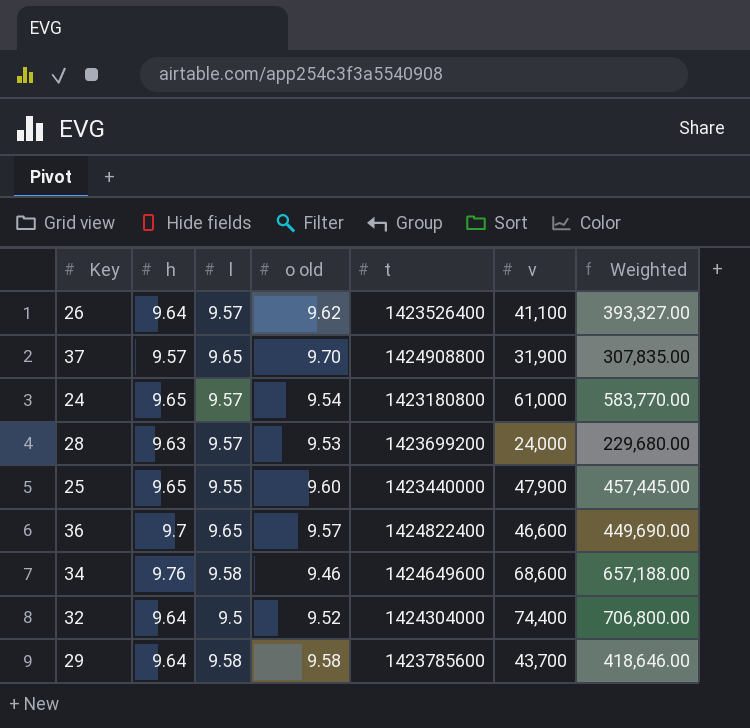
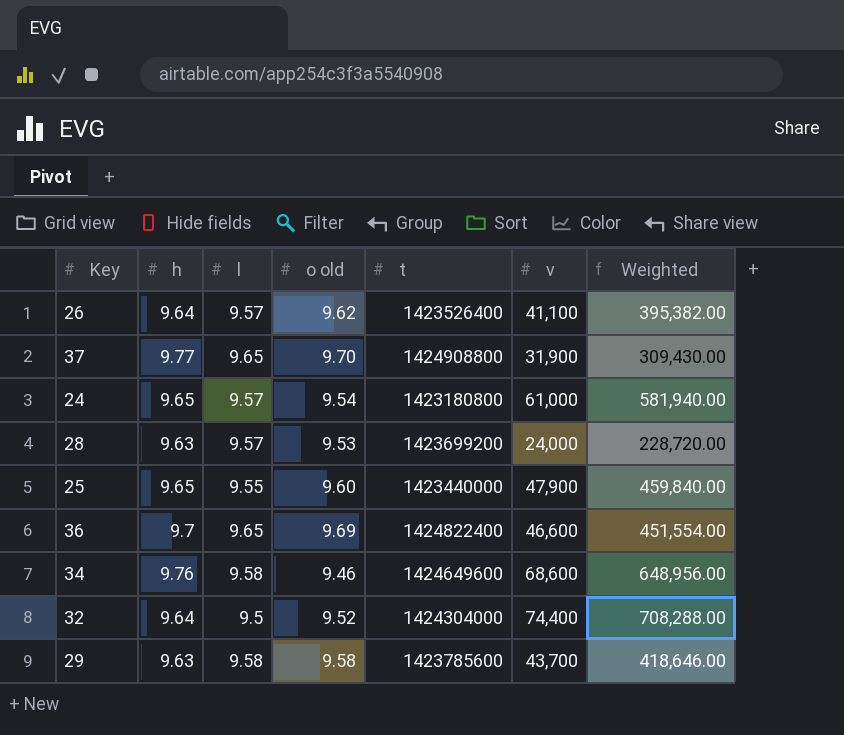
column Weighted | formula: [l] * [v] -> [o old] * [v]
37 | h: 9.57 -> 9.77
36 | o old: 9.57 -> 9.69
29 | h: 9.64 -> 9.63

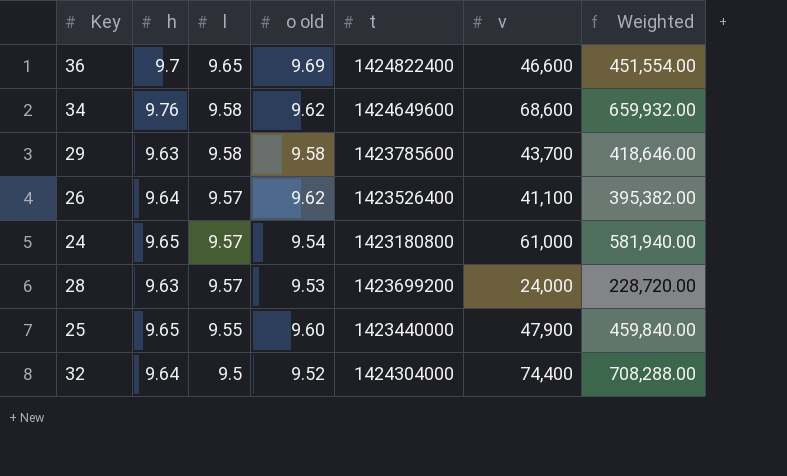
row order: none -> l descending
row 37: 9.77 | 9.65 | 9.70 | 1424908800 | 31,900 | 309,430.00 -> none
34 | o old: 9.46 -> 9.62
34 | Weighted: 648,956.00 -> 659,932.00

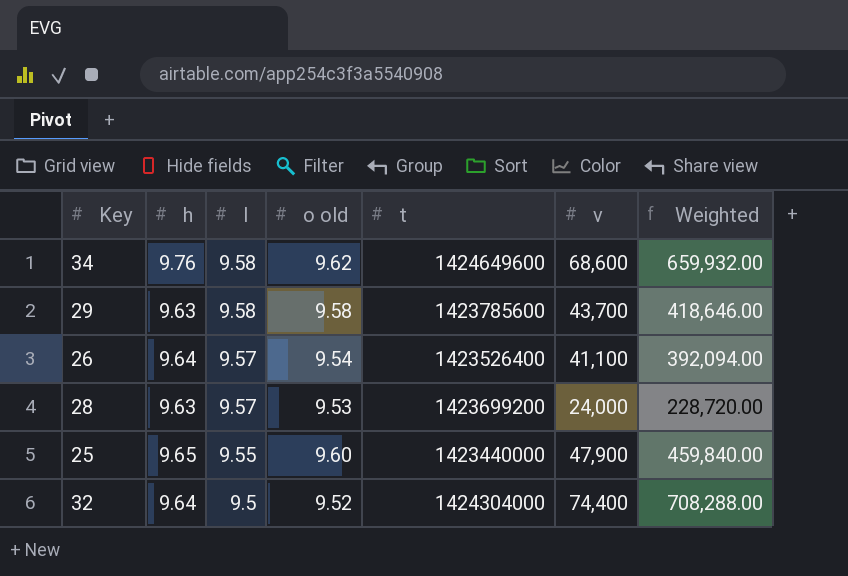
row 36: 9.7 | 9.65 | 9.69 | 1424822400 | 46,600 | 451,554.00 -> none
row 24: 9.65 | 9.57 | 9.54 | 1423180800 | 61,000 | 581,940.00 -> none
26 | o old: 9.62 -> 9.54
26 | Weighted: 395,382.00 -> 392,094.00

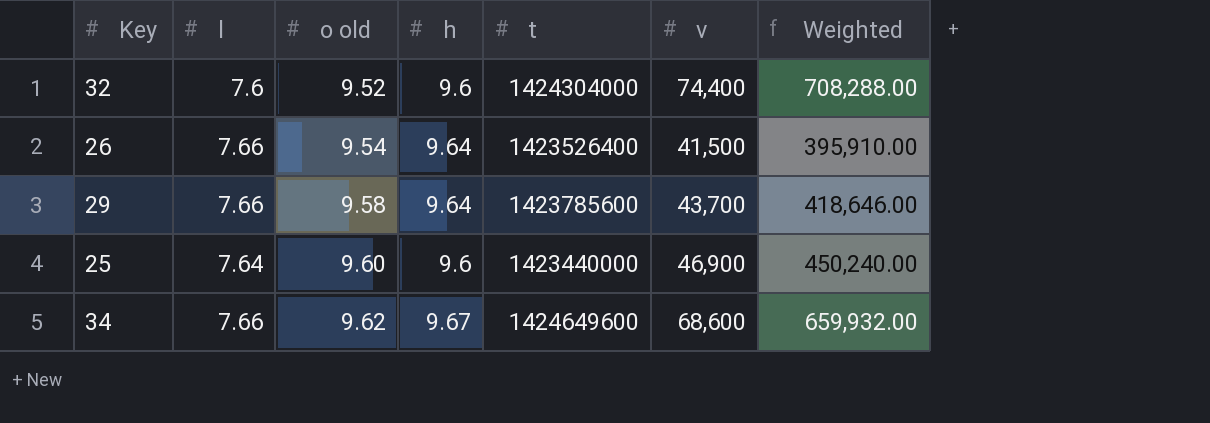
row order: l descending -> o old ascending
column h | position: 2 -> 4
row 28: 9.63 | 9.57 | 9.53 | 1423699200 | 24,000 | 228,720.00 -> none
32 | l: 9.5 -> 7.6
32 | h: 9.64 -> 9.6
26 | l: 9.57 -> 7.66
26 | v: 41,100 -> 41,500
26 | Weighted: 392,094.00 -> 395,910.00
29 | l: 9.58 -> 7.66
29 | h: 9.63 -> 9.64
25 | l: 9.55 -> 7.64
25 | h: 9.65 -> 9.6
25 | v: 47,900 -> 46,900
25 | Weighted: 459,840.00 -> 450,240.00
34 | l: 9.58 -> 7.66
34 | h: 9.76 -> 9.67

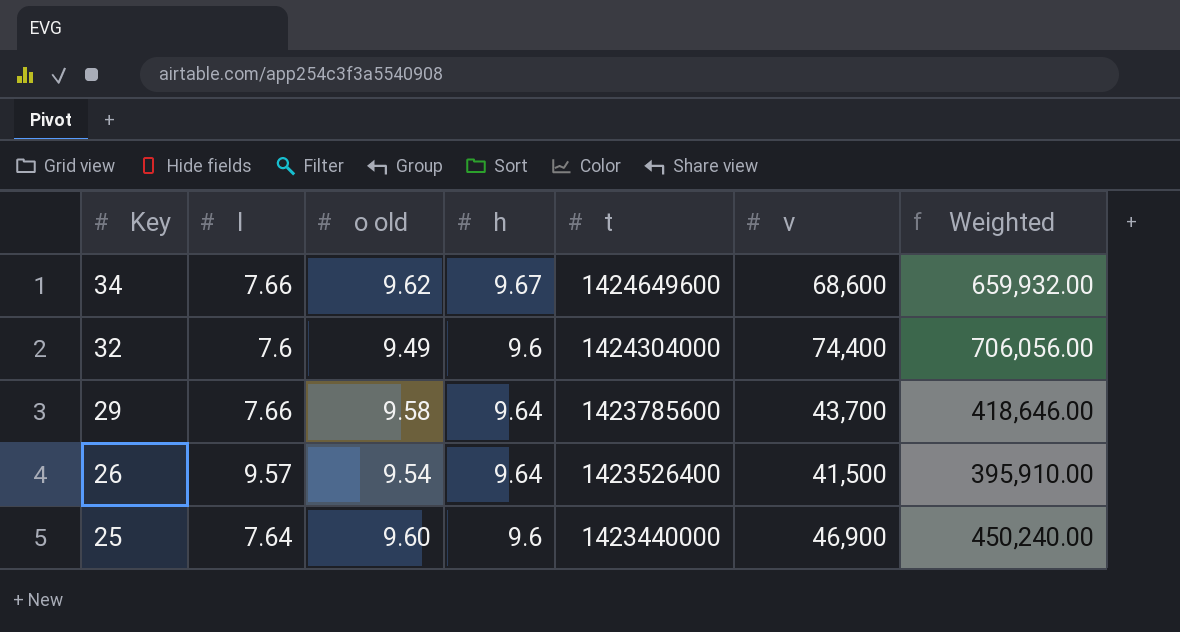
row order: o old ascending -> Key descending
32 | o old: 9.52 -> 9.49
32 | Weighted: 708,288.00 -> 706,056.00
26 | l: 7.66 -> 9.57

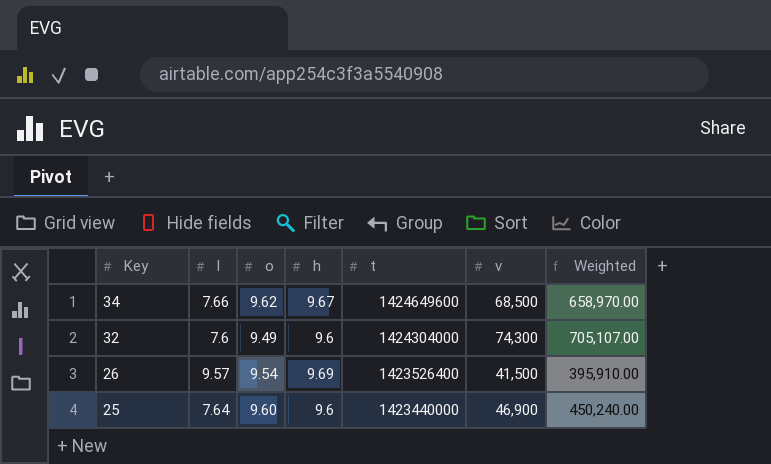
column name: o old -> o
row 29: 7.66 | 9.58 | 9.64 | 1423785600 | 43,700 | 418,646.00 -> none
34 | v: 68,600 -> 68,500
34 | Weighted: 659,932.00 -> 658,970.00
32 | v: 74,400 -> 74,300
32 | Weighted: 706,056.00 -> 705,107.00
26 | h: 9.64 -> 9.69

